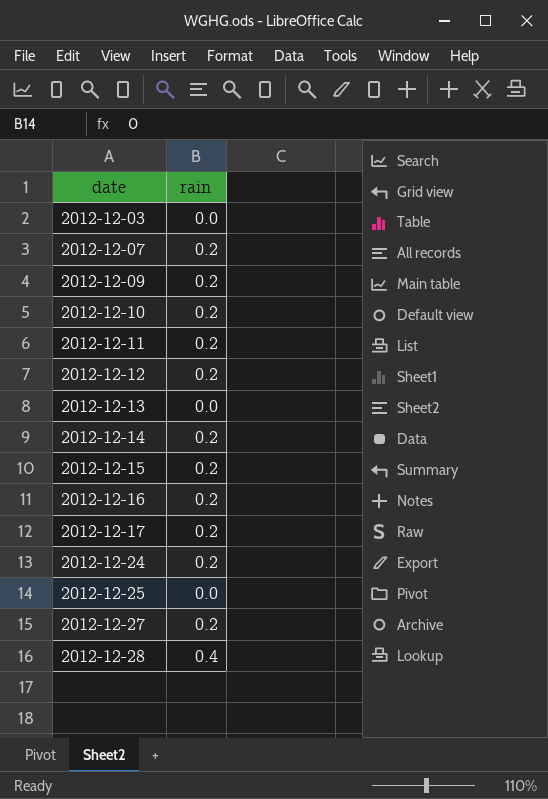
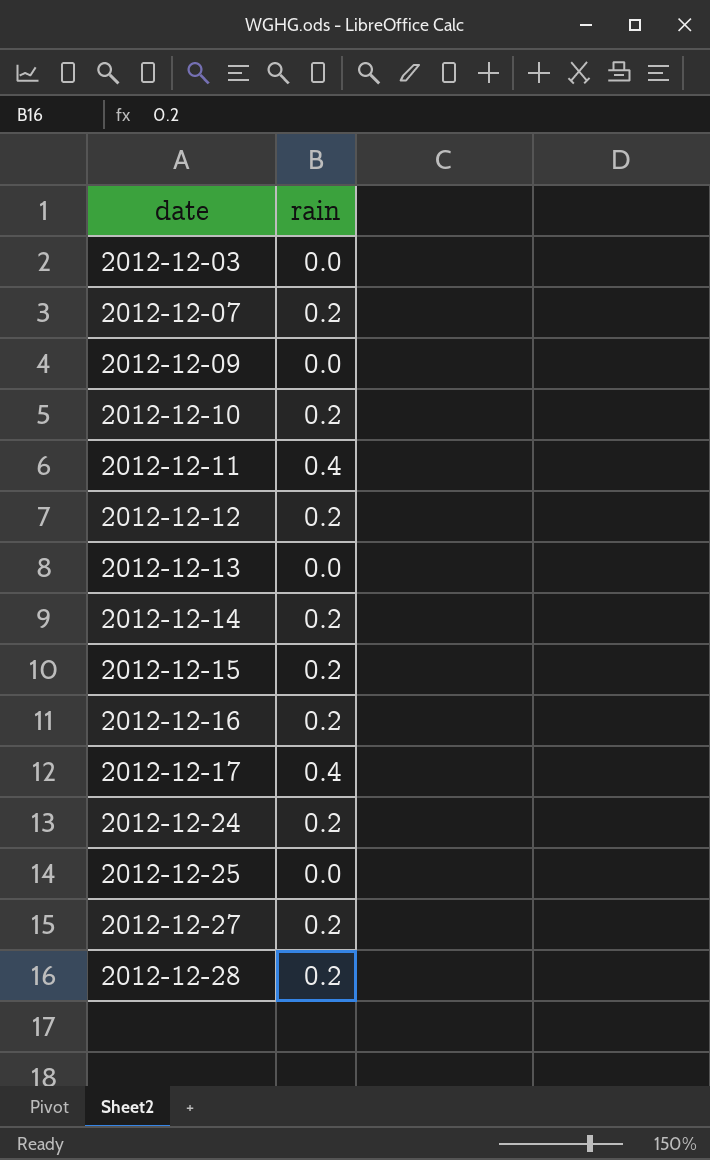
2012-12-09 | rain: 0.2 -> 0.0
2012-12-11 | rain: 0.2 -> 0.4
2012-12-17 | rain: 0.2 -> 0.4
2012-12-28 | rain: 0.4 -> 0.2

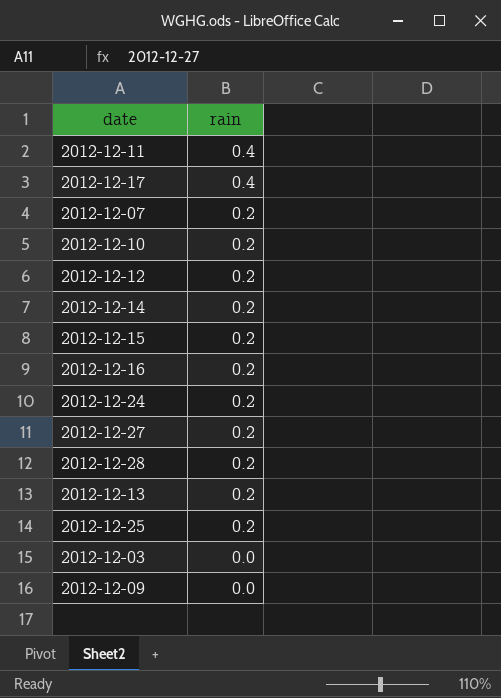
row order: date ascending -> rain descending
2012-12-13 | rain: 0.0 -> 0.2
2012-12-25 | rain: 0.0 -> 0.2

